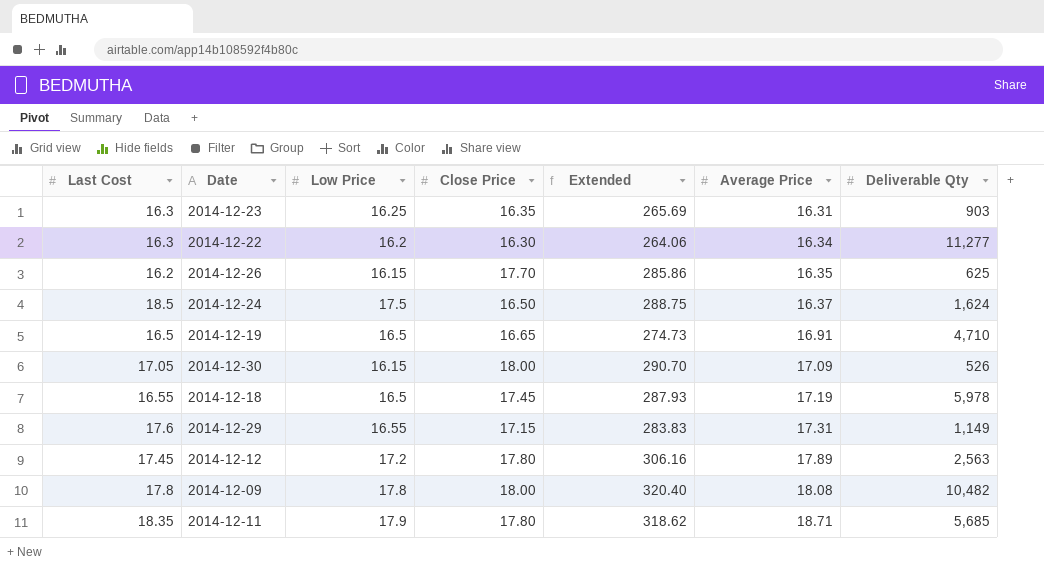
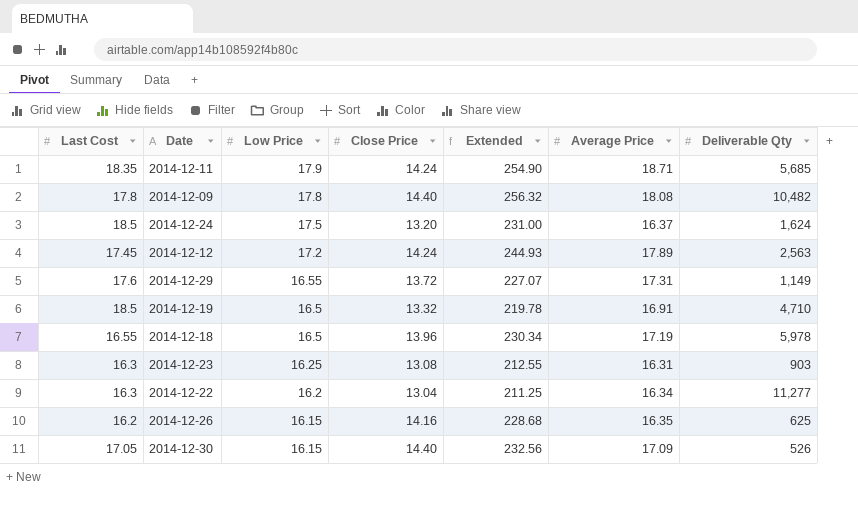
row order: Average Price ascending -> Low Price descending
2014-12-11 | Close Price: 17.80 -> 14.24
2014-12-11 | Extended: 318.62 -> 254.90
2014-12-09 | Close Price: 18.00 -> 14.40
2014-12-09 | Extended: 320.40 -> 256.32
2014-12-24 | Close Price: 16.50 -> 13.20
2014-12-24 | Extended: 288.75 -> 231.00
2014-12-12 | Close Price: 17.80 -> 14.24
2014-12-12 | Extended: 306.16 -> 244.93
2014-12-29 | Close Price: 17.15 -> 13.72
2014-12-29 | Extended: 283.83 -> 227.07
2014-12-19 | Last Cost: 16.5 -> 18.5
2014-12-19 | Close Price: 16.65 -> 13.32
2014-12-19 | Extended: 274.73 -> 219.78
2014-12-18 | Close Price: 17.45 -> 13.96
2014-12-18 | Extended: 287.93 -> 230.34
2014-12-23 | Close Price: 16.35 -> 13.08
2014-12-23 | Extended: 265.69 -> 212.55
2014-12-22 | Close Price: 16.30 -> 13.04
2014-12-22 | Extended: 264.06 -> 211.25
2014-12-26 | Close Price: 17.70 -> 14.16
2014-12-26 | Extended: 285.86 -> 228.68
2014-12-30 | Close Price: 18.00 -> 14.40
2014-12-30 | Extended: 290.70 -> 232.56

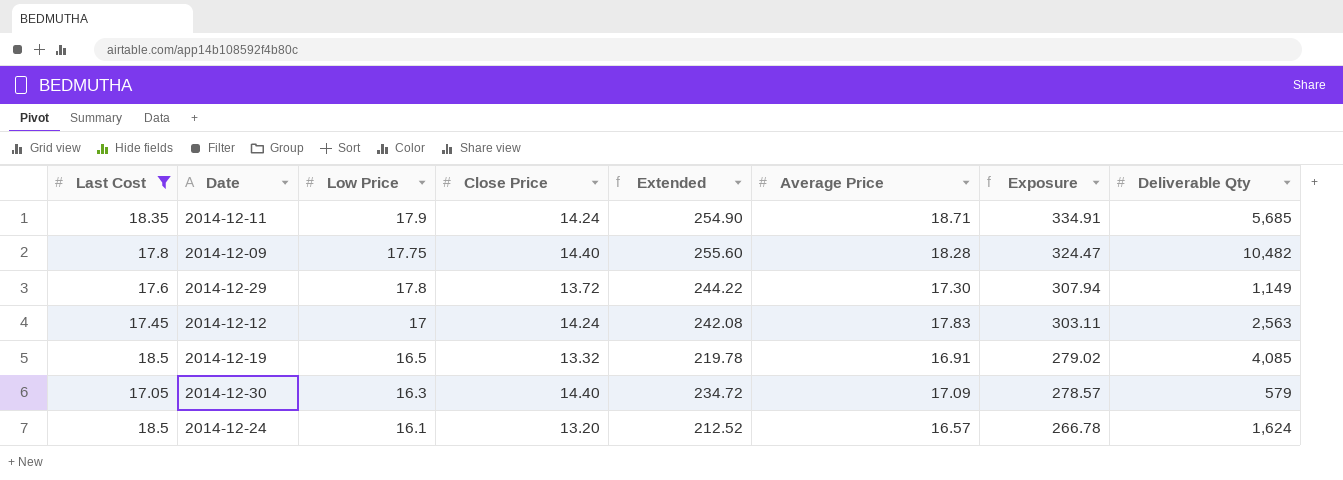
filter: none -> Last Cost >= 17.05
row order: Low Price descending -> Exposure descending
column Exposure | formula: none -> [Low Price] * [Average Price]
2014-12-09 | Low Price: 17.8 -> 17.75
2014-12-09 | Extended: 256.32 -> 255.60
2014-12-09 | Average Price: 18.08 -> 18.28
2014-12-29 | Low Price: 16.55 -> 17.8
2014-12-29 | Extended: 227.07 -> 244.22
2014-12-29 | Average Price: 17.31 -> 17.30
2014-12-12 | Low Price: 17.2 -> 17
2014-12-12 | Extended: 244.93 -> 242.08
2014-12-12 | Average Price: 17.89 -> 17.83
2014-12-19 | Deliverable Qty: 4,710 -> 4,085
2014-12-30 | Low Price: 16.15 -> 16.3
2014-12-30 | Extended: 232.56 -> 234.72
2014-12-30 | Deliverable Qty: 526 -> 579
2014-12-24 | Low Price: 17.5 -> 16.1
2014-12-24 | Extended: 231.00 -> 212.52
2014-12-24 | Average Price: 16.37 -> 16.57

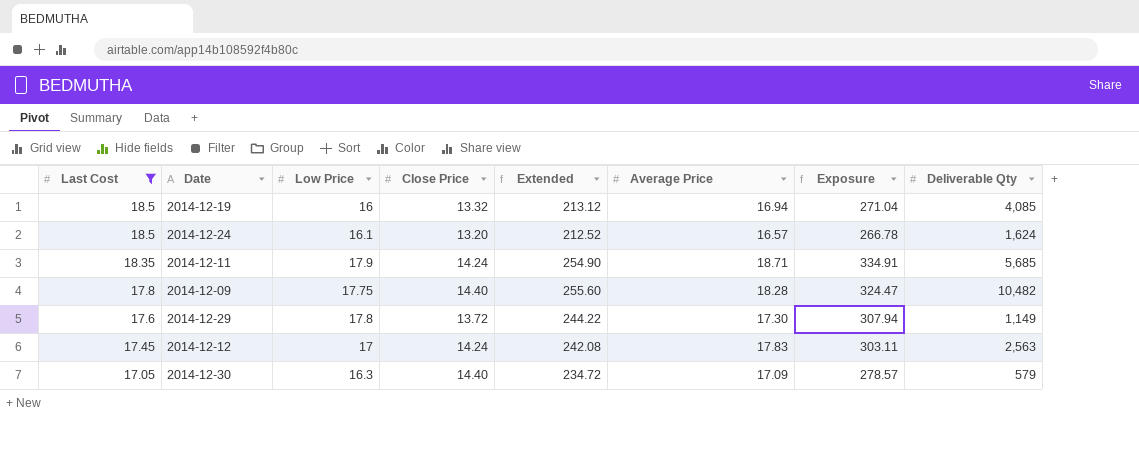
row order: Exposure descending -> Last Cost descending
2014-12-19 | Low Price: 16.5 -> 16
2014-12-19 | Extended: 219.78 -> 213.12
2014-12-19 | Average Price: 16.91 -> 16.94
2014-12-19 | Exposure: 279.02 -> 271.04

